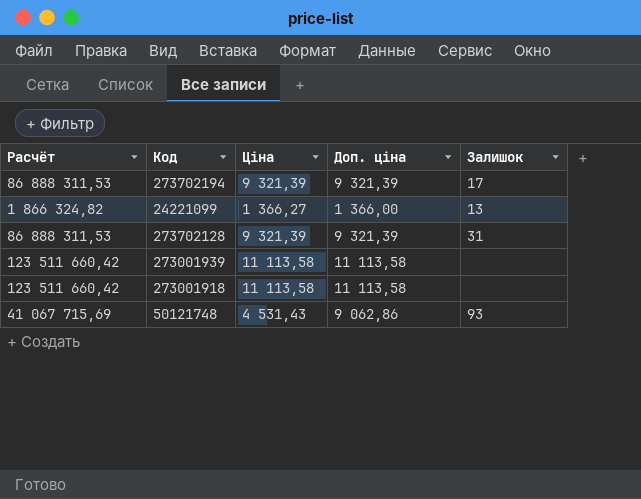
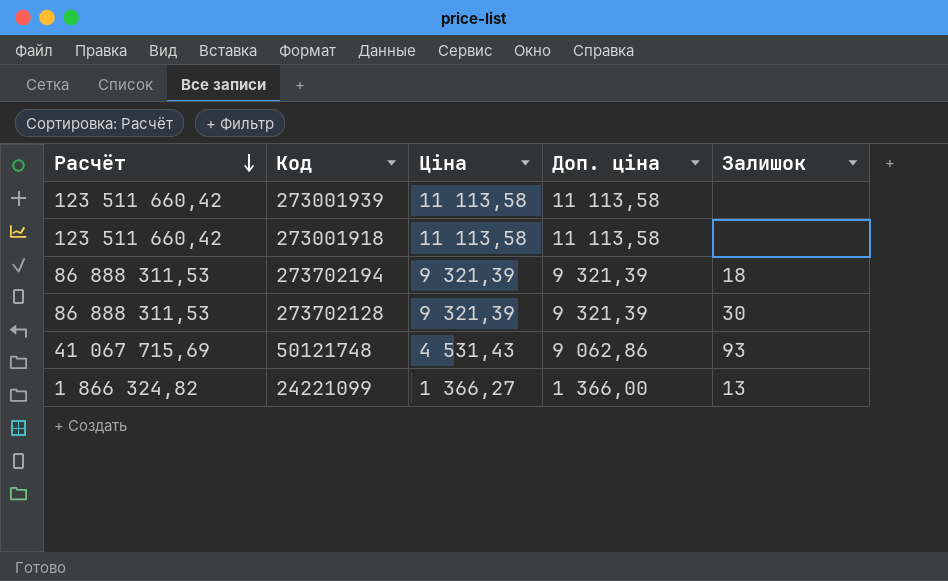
row order: none -> Расчёт descending
273702194 | Залишок: 17 -> 18
273702128 | Залишок: 31 -> 30

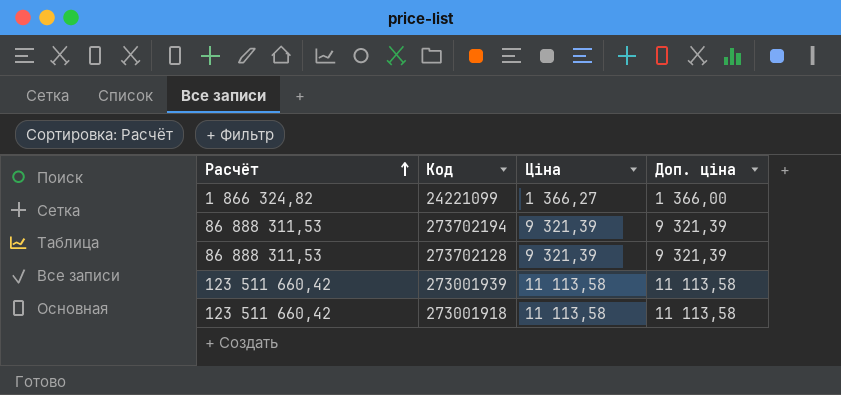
row order: Расчёт descending -> Расчёт ascending
column Залишок | position: 5 -> none
row 50121748: 41 067 715,69 | 4 531,43 | 9 062,86 | 93 -> none

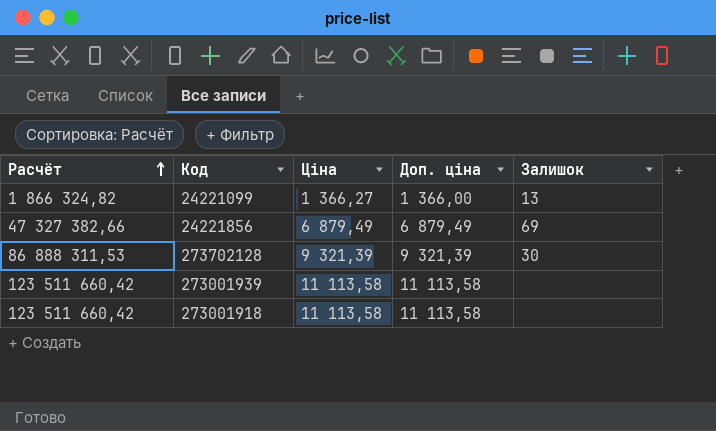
column Залишок | position: none -> 5
row 273702194: 86 888 311,53 | 9 321,39 | 9 321,39 -> none
row 24221856: none -> 47 327 382,66 | 6 879,49 | 6 879,49 | 69

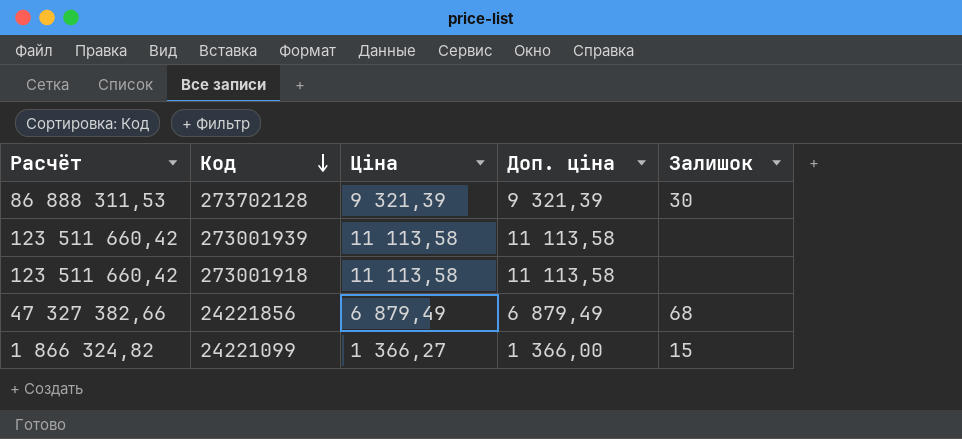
row order: Расчёт ascending -> Код descending
24221856 | Залишок: 69 -> 68
24221099 | Залишок: 13 -> 15

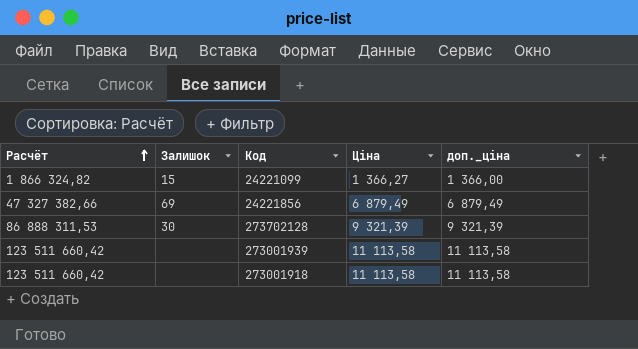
row order: Код descending -> Расчёт ascending
column Залишок | position: 5 -> 2
column name: Доп. ціна -> доп._ціна
24221856 | Залишок: 68 -> 69

